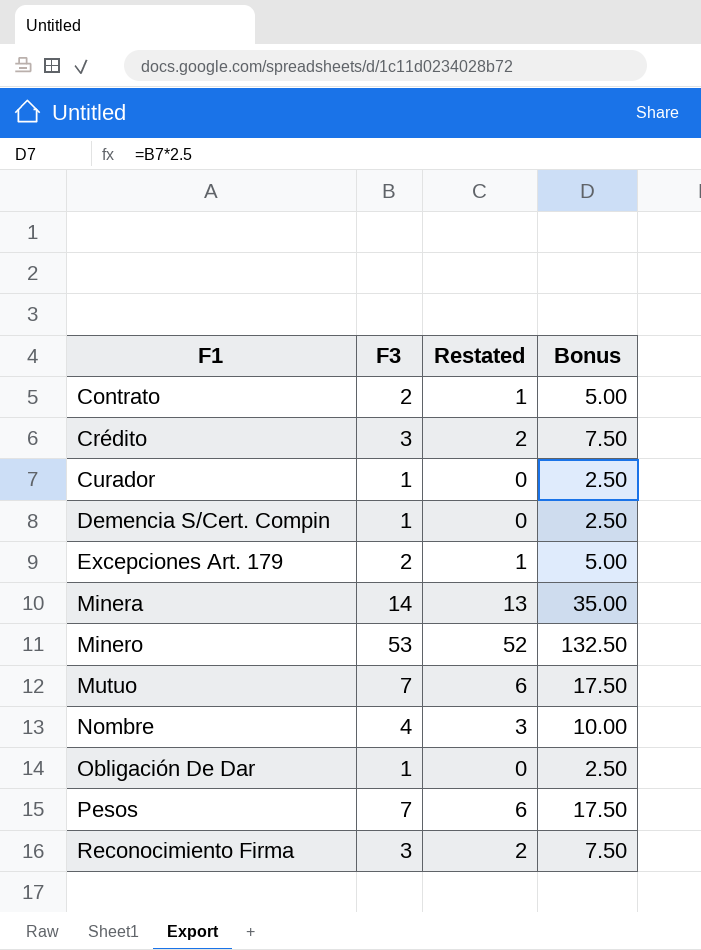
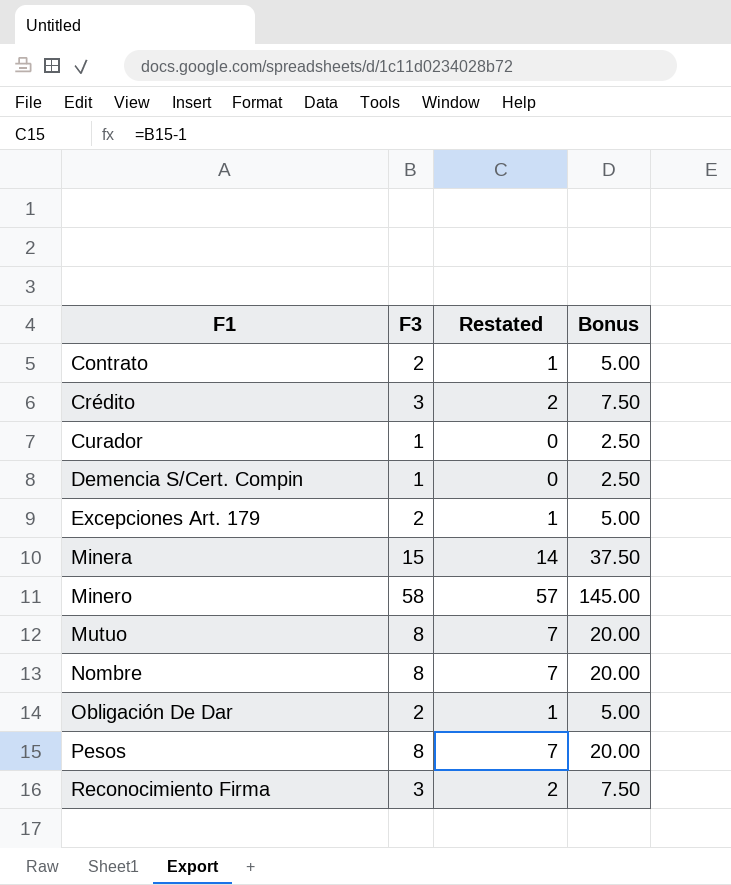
Minera | F3: 14 -> 15
Minera | Restated: 13 -> 14
Minera | Bonus: 35.00 -> 37.50
Minero | F3: 53 -> 58
Minero | Restated: 52 -> 57
Minero | Bonus: 132.50 -> 145.00
Mutuo | F3: 7 -> 8
Mutuo | Restated: 6 -> 7
Mutuo | Bonus: 17.50 -> 20.00
Nombre | F3: 4 -> 8
Nombre | Restated: 3 -> 7
Nombre | Bonus: 10.00 -> 20.00
Obligación De Dar | F3: 1 -> 2
Obligación De Dar | Restated: 0 -> 1
Obligación De Dar | Bonus: 2.50 -> 5.00
Pesos | F3: 7 -> 8
Pesos | Restated: 6 -> 7
Pesos | Bonus: 17.50 -> 20.00

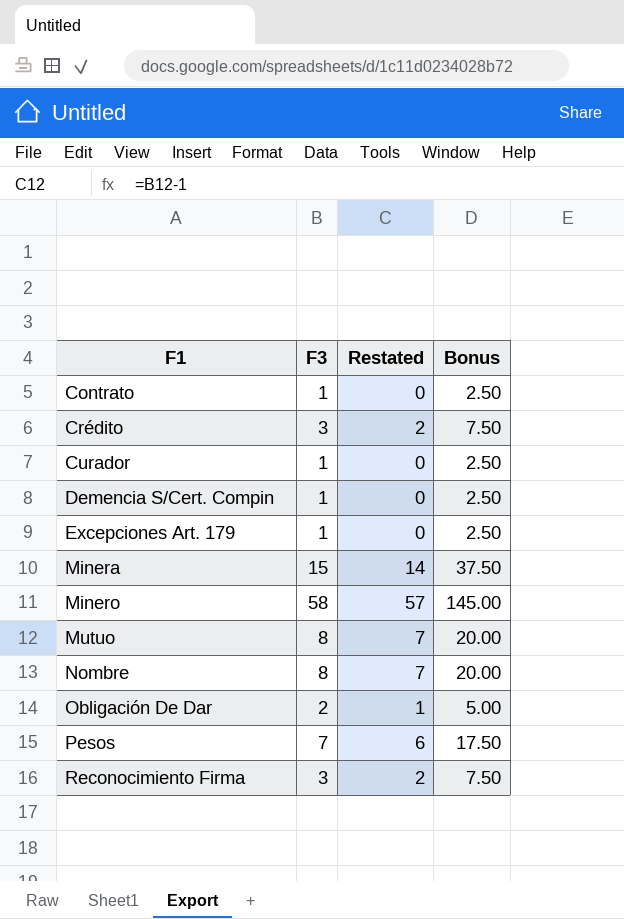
Contrato | F3: 2 -> 1
Contrato | Restated: 1 -> 0
Contrato | Bonus: 5.00 -> 2.50
Excepciones Art. 179 | F3: 2 -> 1
Excepciones Art. 179 | Restated: 1 -> 0
Excepciones Art. 179 | Bonus: 5.00 -> 2.50
Pesos | F3: 8 -> 7
Pesos | Restated: 7 -> 6
Pesos | Bonus: 20.00 -> 17.50

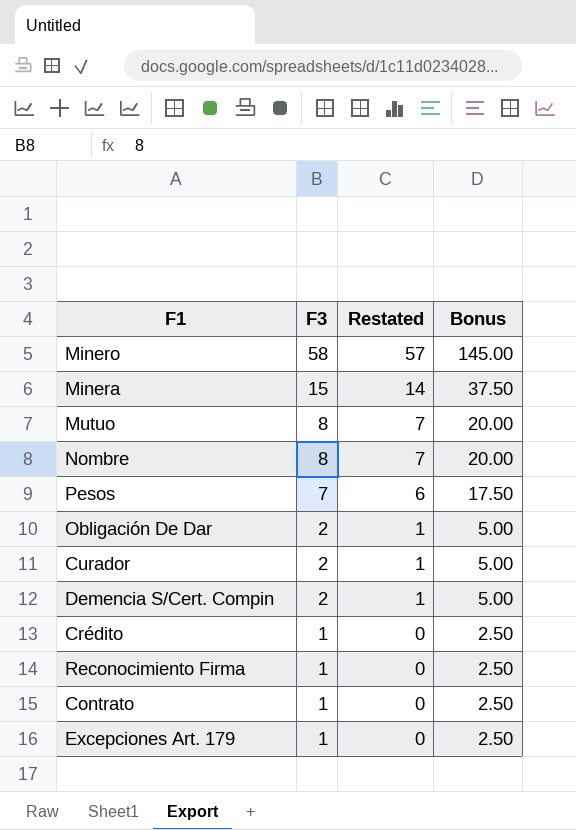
row order: F1 ascending -> F3 descending
Curador | F3: 1 -> 2
Curador | Restated: 0 -> 1
Curador | Bonus: 2.50 -> 5.00
Demencia S/Cert. Compin | F3: 1 -> 2
Demencia S/Cert. Compin | Restated: 0 -> 1
Demencia S/Cert. Compin | Bonus: 2.50 -> 5.00
Crédito | F3: 3 -> 1
Crédito | Restated: 2 -> 0
Crédito | Bonus: 7.50 -> 2.50
Reconocimiento Firma | F3: 3 -> 1
Reconocimiento Firma | Restated: 2 -> 0
Reconocimiento Firma | Bonus: 7.50 -> 2.50

